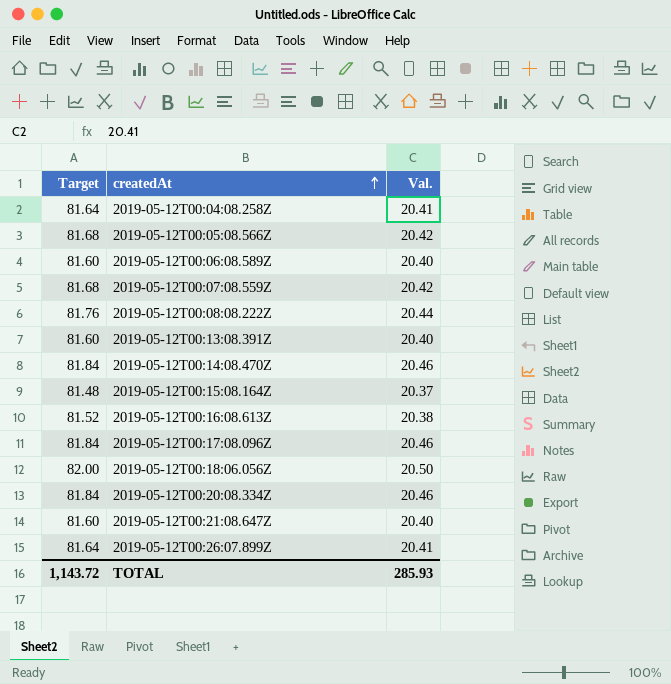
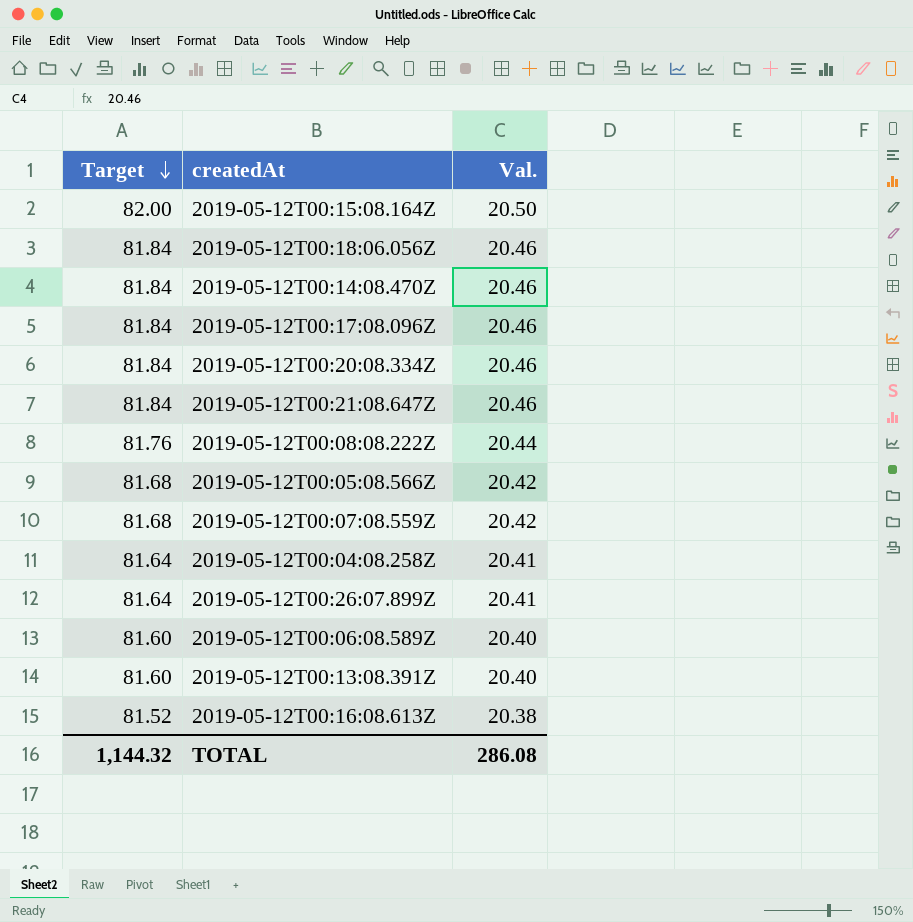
row order: createdAt ascending -> Target descending
2019-05-12T00:15:08.164Z | Target: 81.48 -> 82.00
2019-05-12T00:15:08.164Z | Val.: 20.37 -> 20.50
2019-05-12T00:18:06.056Z | Target: 82.00 -> 81.84
2019-05-12T00:18:06.056Z | Val.: 20.50 -> 20.46
2019-05-12T00:21:08.647Z | Target: 81.60 -> 81.84
2019-05-12T00:21:08.647Z | Val.: 20.40 -> 20.46
TOTAL | Target: 1,143.72 -> 1,144.32
TOTAL | Val.: 285.93 -> 286.08

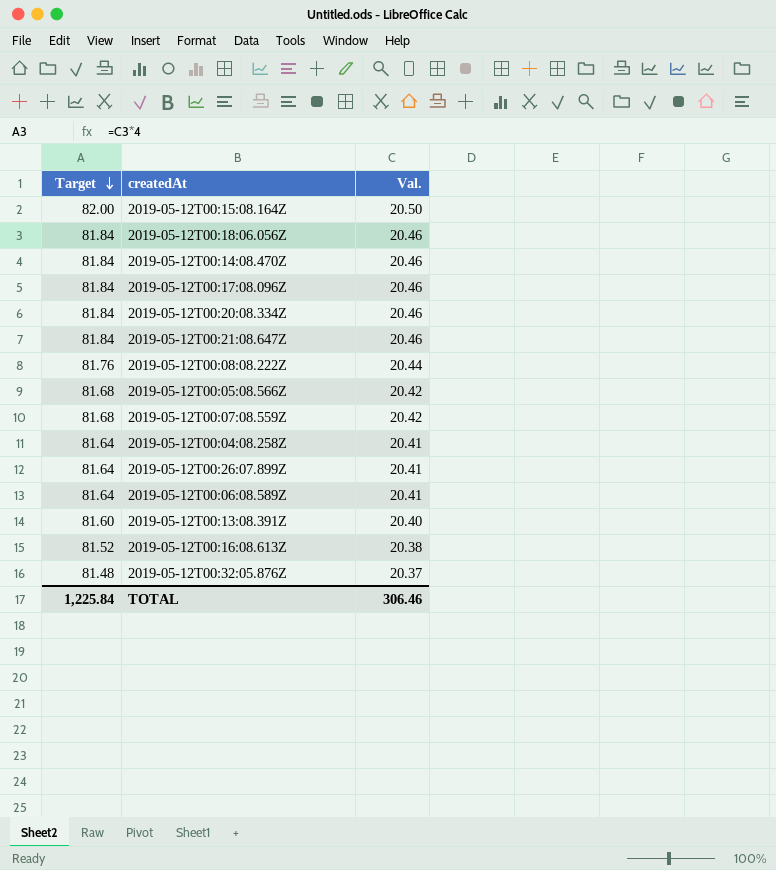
2019-05-12T00:06:08.589Z | Target: 81.60 -> 81.64
2019-05-12T00:06:08.589Z | Val.: 20.40 -> 20.41
row 2019-05-12T00:32:05.876Z: none -> 81.48 | 20.37
TOTAL | Target: 1,144.32 -> 1,225.84
TOTAL | Val.: 286.08 -> 306.46

